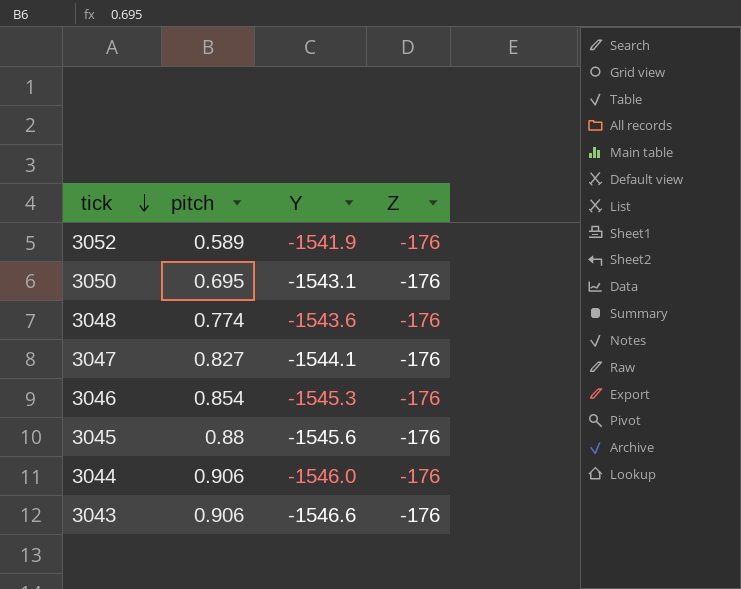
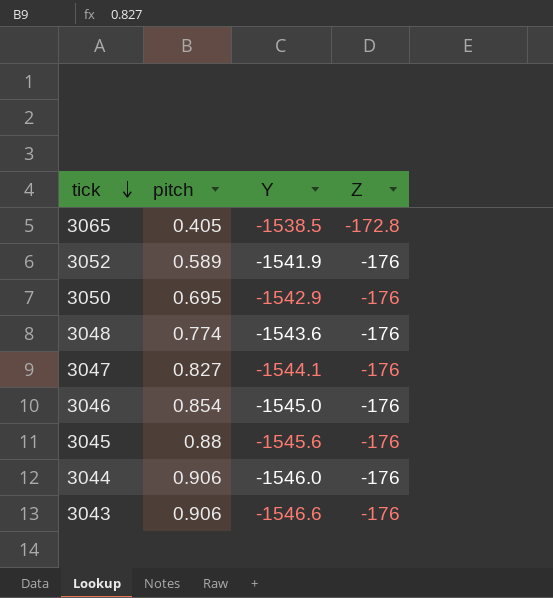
row 3065: none -> 0.405 | -1538.5 | -172.8
3050 | Y: -1543.1 -> -1542.9
3046 | Y: -1545.3 -> -1545.0

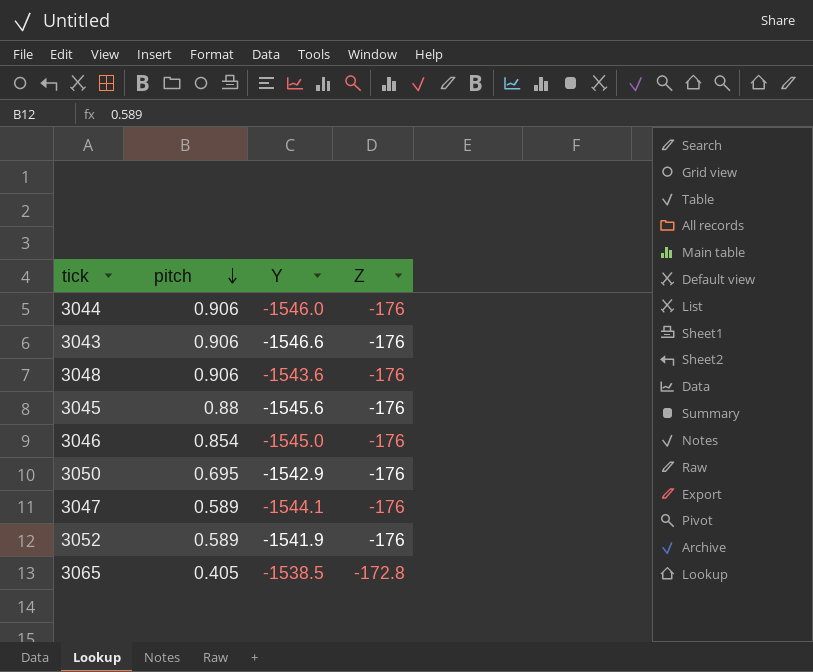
row order: tick descending -> pitch descending
3048 | pitch: 0.774 -> 0.906
3047 | pitch: 0.827 -> 0.589

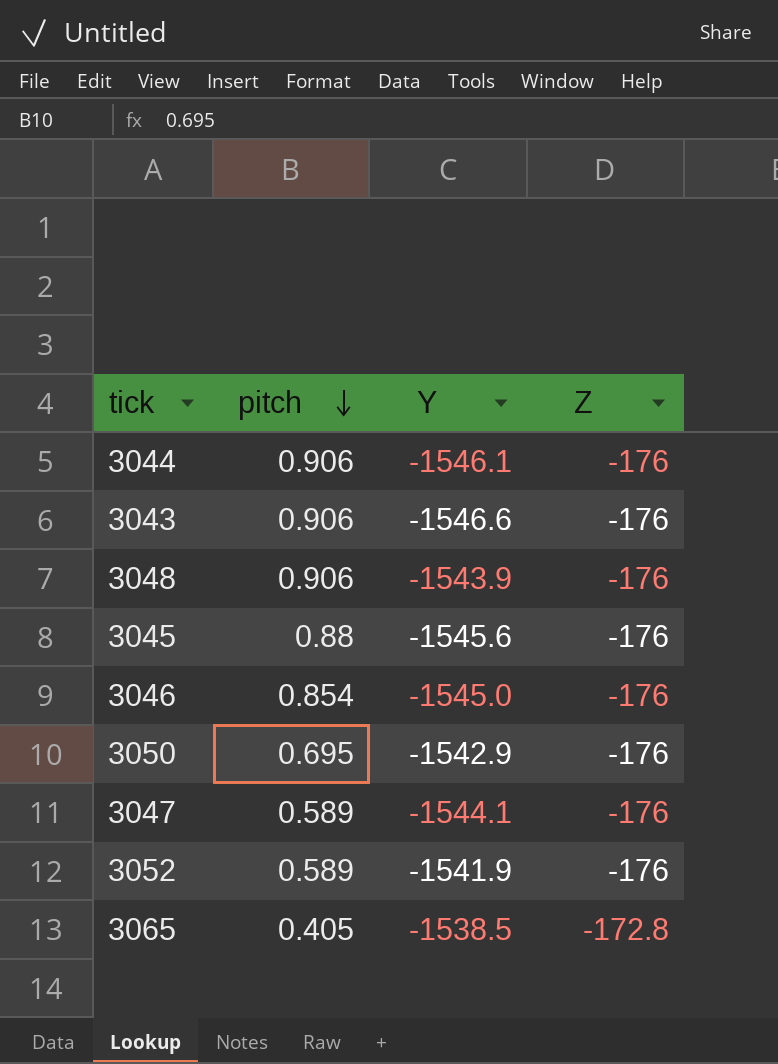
3044 | Y: -1546.0 -> -1546.1
3048 | Y: -1543.6 -> -1543.9

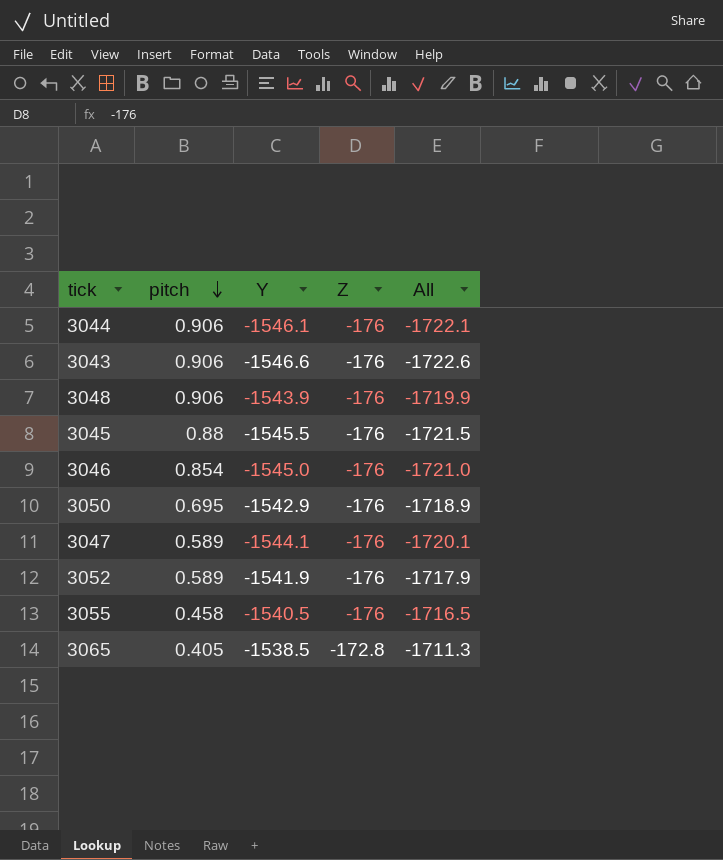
column All | formula: none -> [Y] + [Z]
3045 | Y: -1545.6 -> -1545.5
row 3055: none -> 0.458 | -1540.5 | -176 | -1716.5

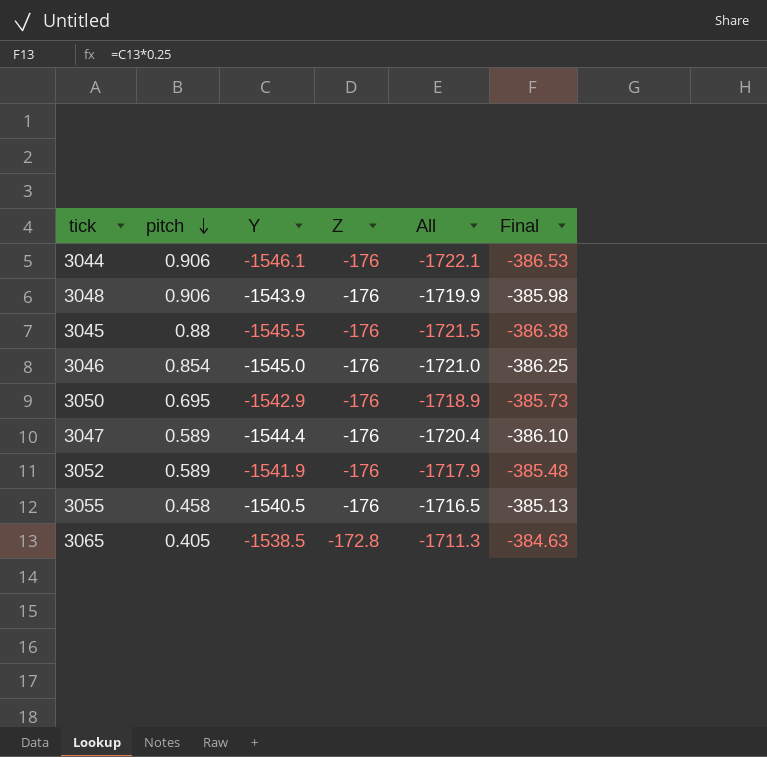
column Final | formula: none -> [Y] * 0.25
row 3043: 0.906 | -1546.6 | -176 | -1722.6 -> none
3047 | Y: -1544.1 -> -1544.4
3047 | All: -1720.1 -> -1720.4

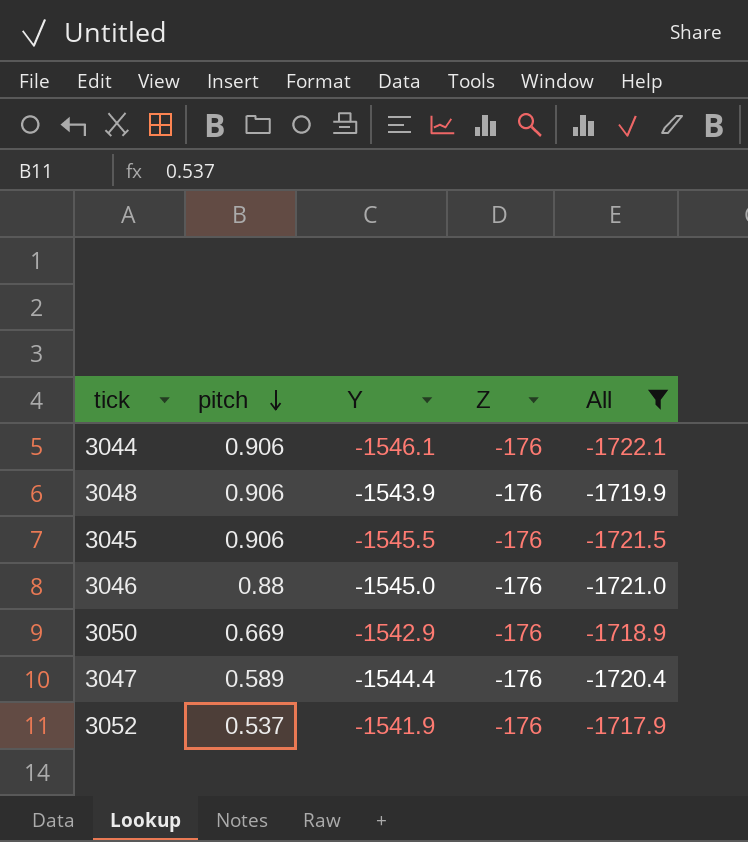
filter: none -> All <= -1717.9
column Final | formula: [Y] * 0.25 -> none
3045 | pitch: 0.88 -> 0.906
3046 | pitch: 0.854 -> 0.88
3050 | pitch: 0.695 -> 0.669
3052 | pitch: 0.589 -> 0.537

